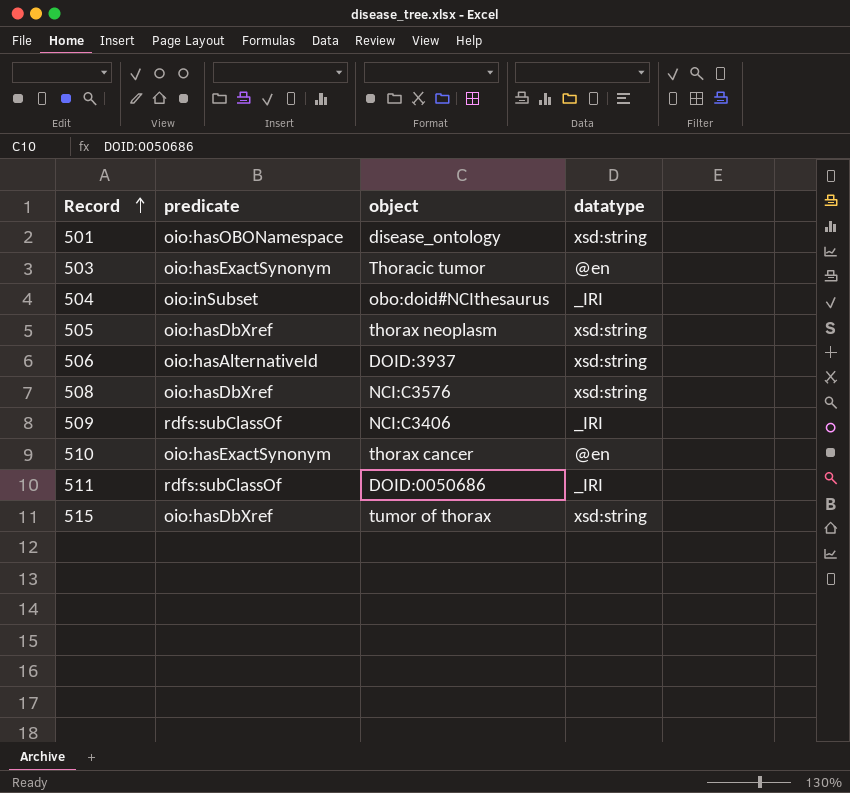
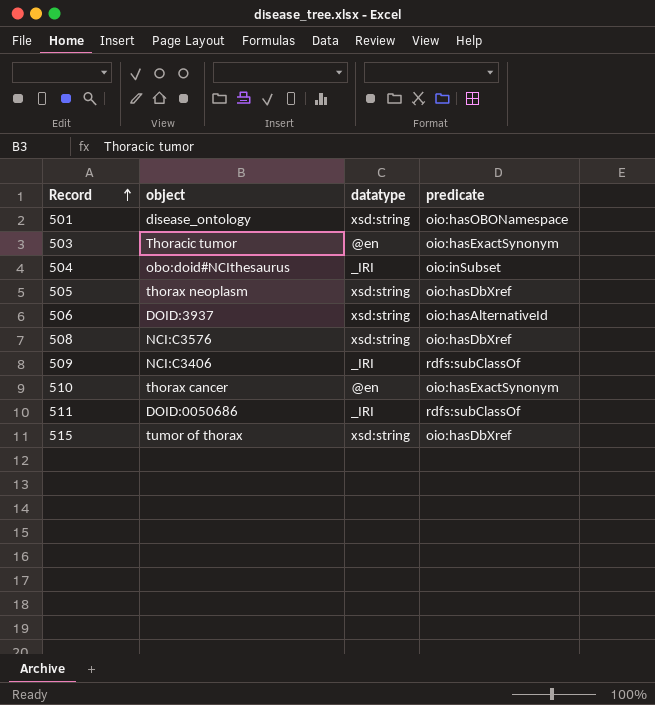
column predicate | position: 2 -> 4

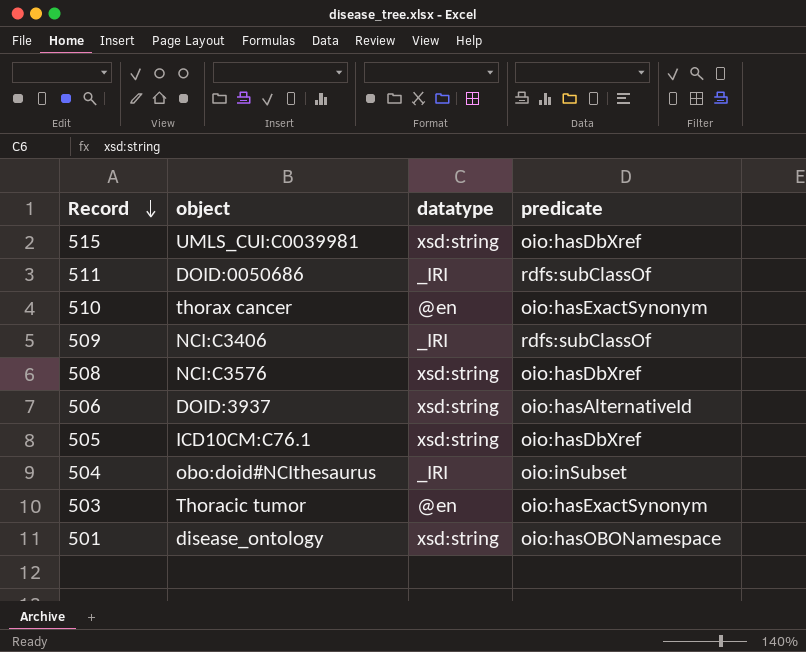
row order: Record ascending -> Record descending
515 | object: tumor of thorax -> UMLS_CUI:C0039981
505 | object: thorax neoplasm -> ICD10CM:C76.1

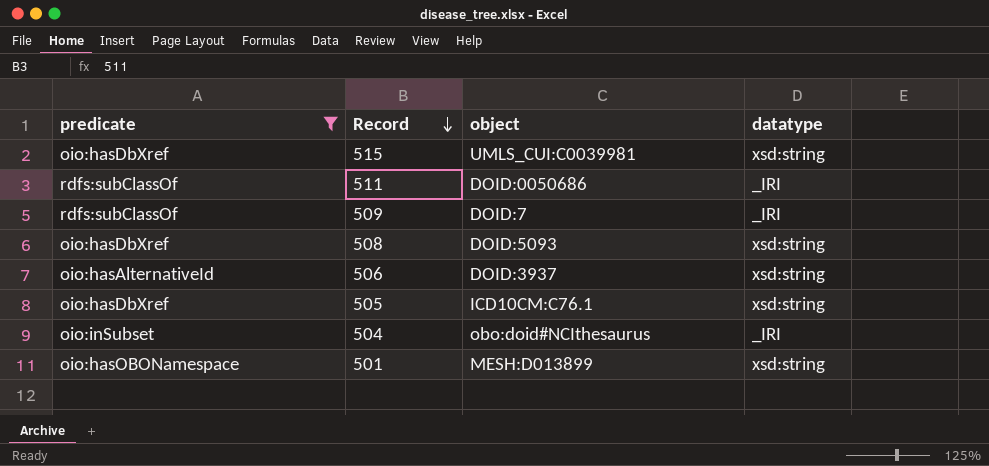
filter: none -> predicate != oio:hasExactSynonym
column predicate | position: 4 -> 1
509 | object: NCI:C3406 -> DOID:7
508 | object: NCI:C3576 -> DOID:5093
501 | object: disease_ontology -> MESH:D013899

